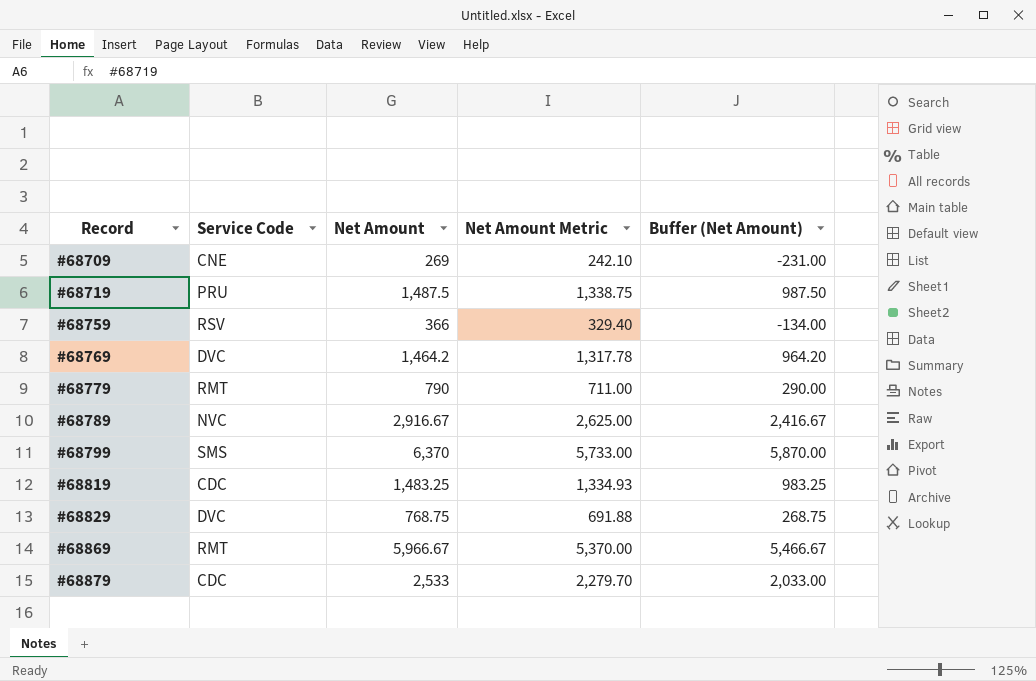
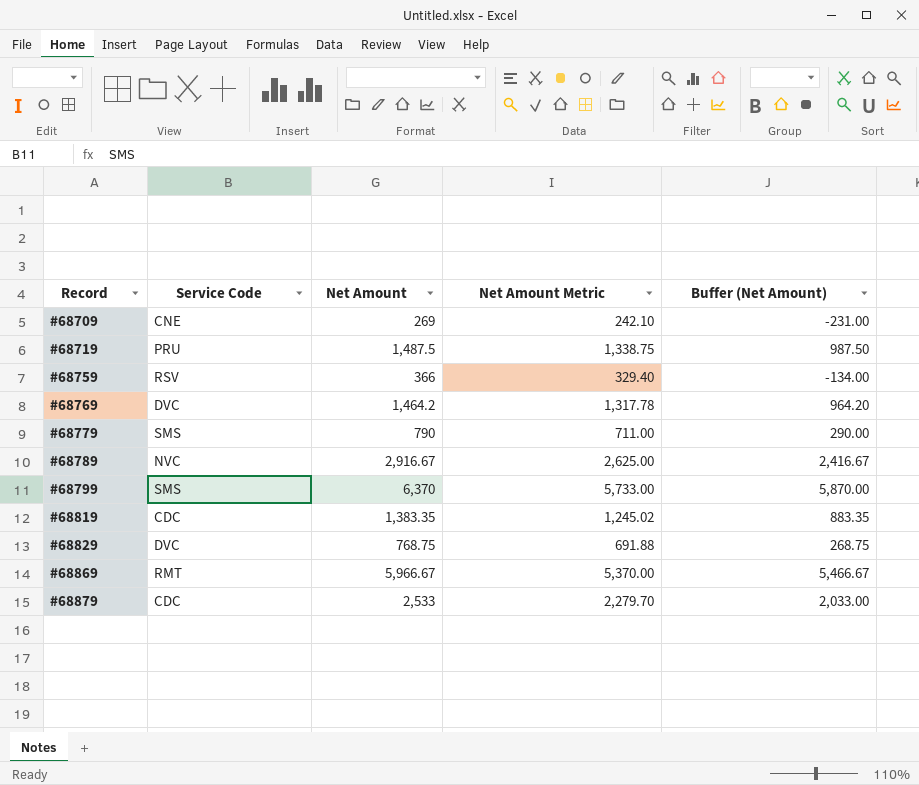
#68779 | Service Code: RMT -> SMS
#68819 | Net Amount: 1,483.25 -> 1,383.35
#68819 | Net Amount Metric: 1,334.93 -> 1,245.02
#68819 | Buffer (Net Amount): 983.25 -> 883.35

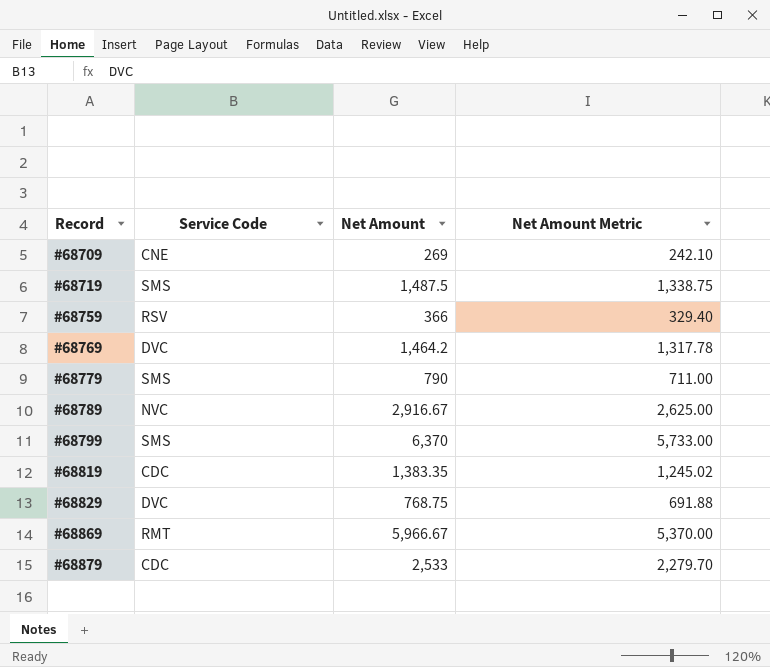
column Buffer (Net Amount) | formula: [Net Amount] - 500 -> none
#68719 | Service Code: PRU -> SMS

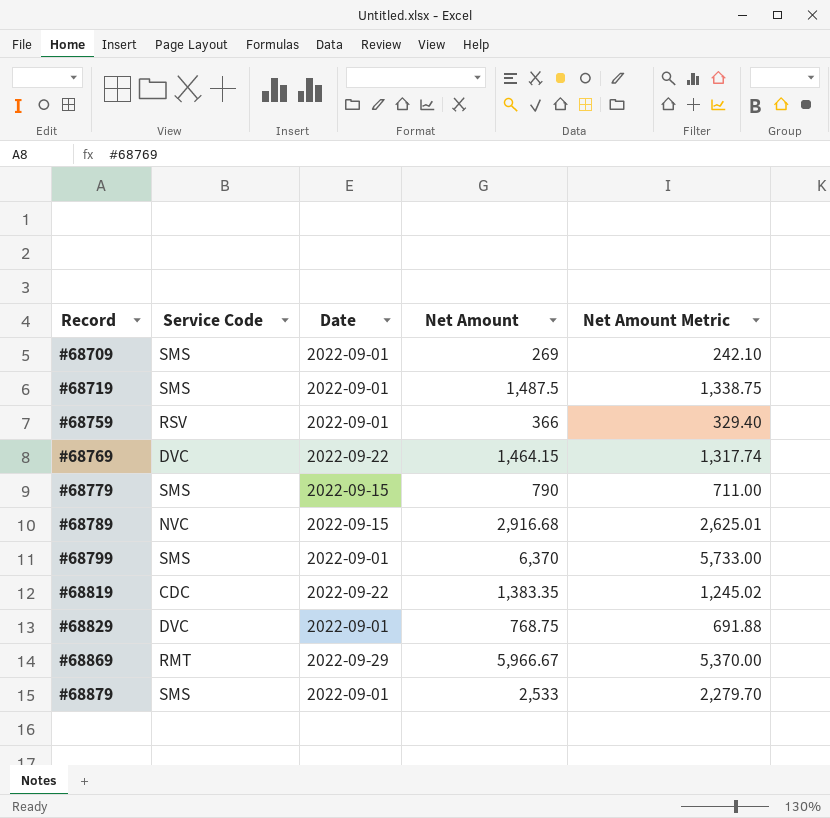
column Date | position: none -> 3
#68709 | Service Code: CNE -> SMS
#68769 | Net Amount: 1,464.2 -> 1,464.15
#68769 | Net Amount Metric: 1,317.78 -> 1,317.74
#68789 | Net Amount: 2,916.67 -> 2,916.68
#68789 | Net Amount Metric: 2,625.00 -> 2,625.01
#68879 | Service Code: CDC -> SMS

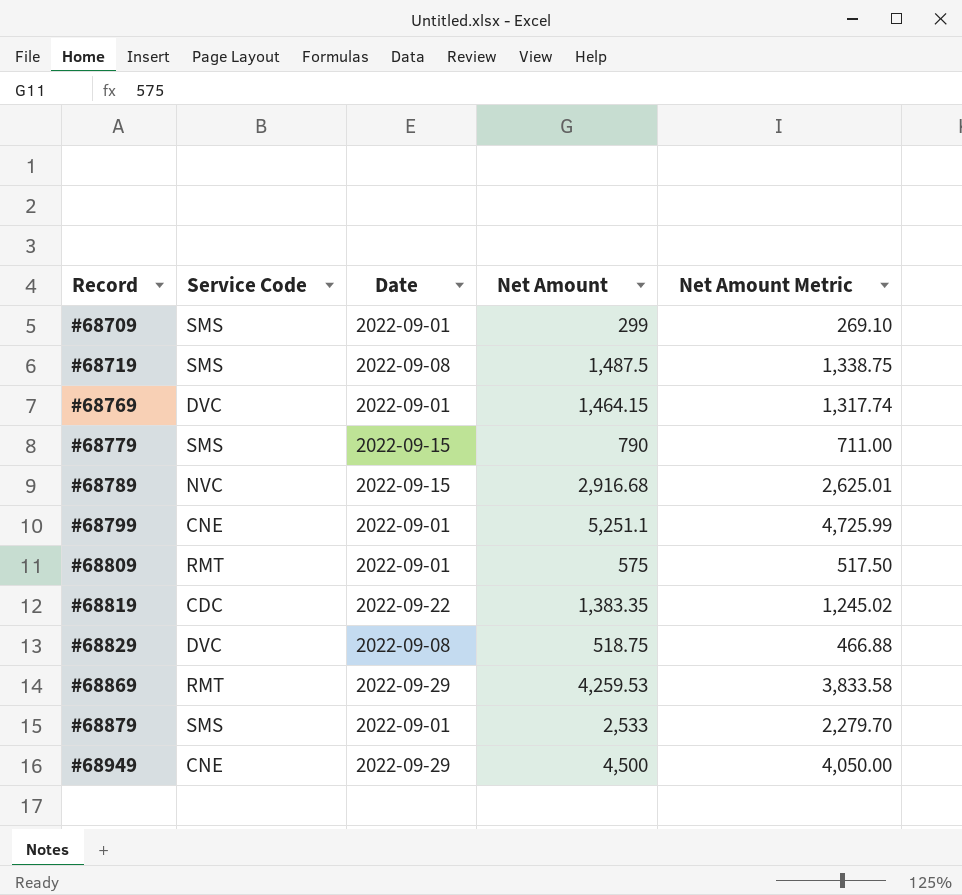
row #68759: RSV | 2022-09-01 | 366 | 329.40 -> none
#68709 | Net Amount: 269 -> 299
#68709 | Net Amount Metric: 242.10 -> 269.10
#68719 | Date: 2022-09-01 -> 2022-09-08
#68769 | Date: 2022-09-22 -> 2022-09-01
#68799 | Service Code: SMS -> CNE
#68799 | Net Amount: 6,370 -> 5,251.1
#68799 | Net Amount Metric: 5,733.00 -> 4,725.99
row #68809: none -> RMT | 2022-09-01 | 575 | 517.50
#68829 | Date: 2022-09-01 -> 2022-09-08
#68829 | Net Amount: 768.75 -> 518.75
#68829 | Net Amount Metric: 691.88 -> 466.88
#68869 | Net Amount: 5,966.67 -> 4,259.53
#68869 | Net Amount Metric: 5,370.00 -> 3,833.58
row #68949: none -> CNE | 2022-09-29 | 4,500 | 4,050.00

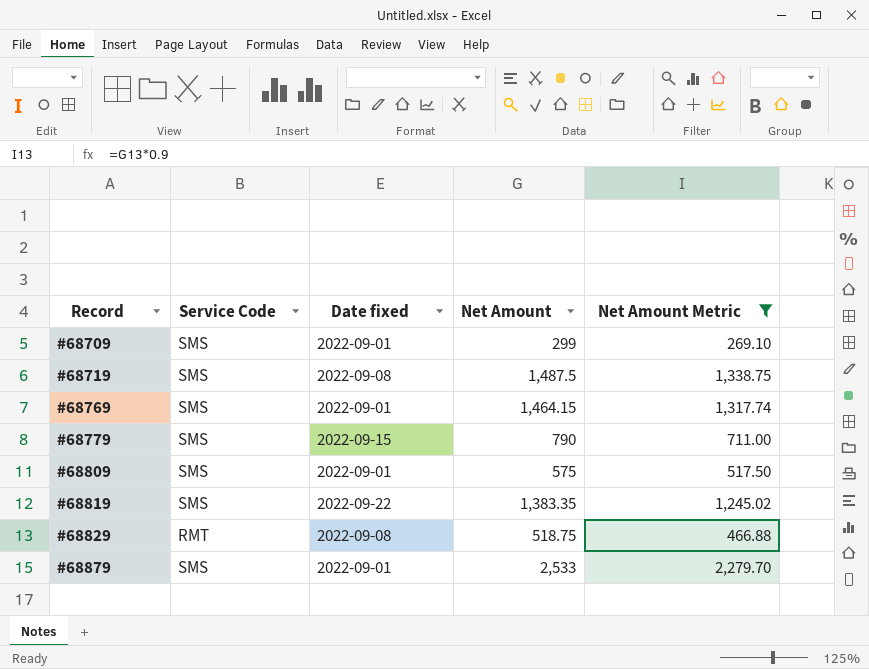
filter: none -> Net Amount Metric <= 2,279.70
column name: Date -> Date fixed
#68769 | Service Code: DVC -> SMS
#68809 | Service Code: RMT -> SMS
#68819 | Service Code: CDC -> SMS
#68829 | Service Code: DVC -> RMT

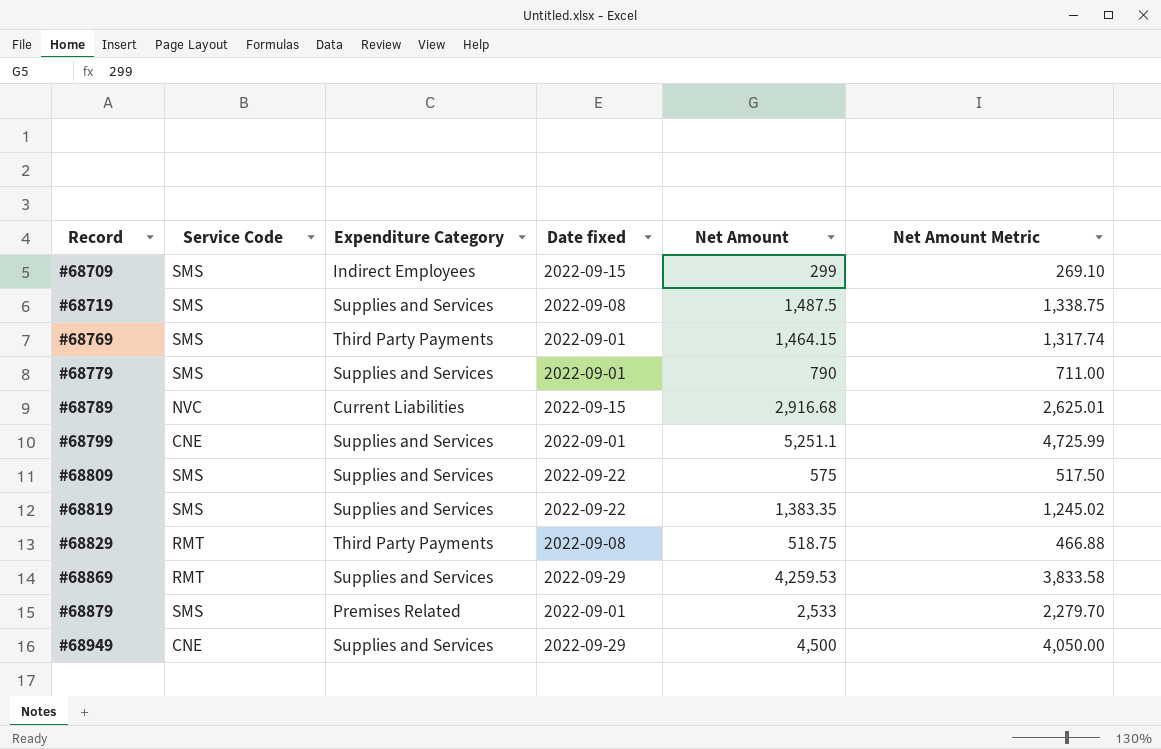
filter: Net Amount Metric <= 2,279.70 -> none
column Expenditure Category | position: none -> 3
#68709 | Date fixed: 2022-09-01 -> 2022-09-15
#68779 | Date fixed: 2022-09-15 -> 2022-09-01
#68809 | Date fixed: 2022-09-01 -> 2022-09-22

